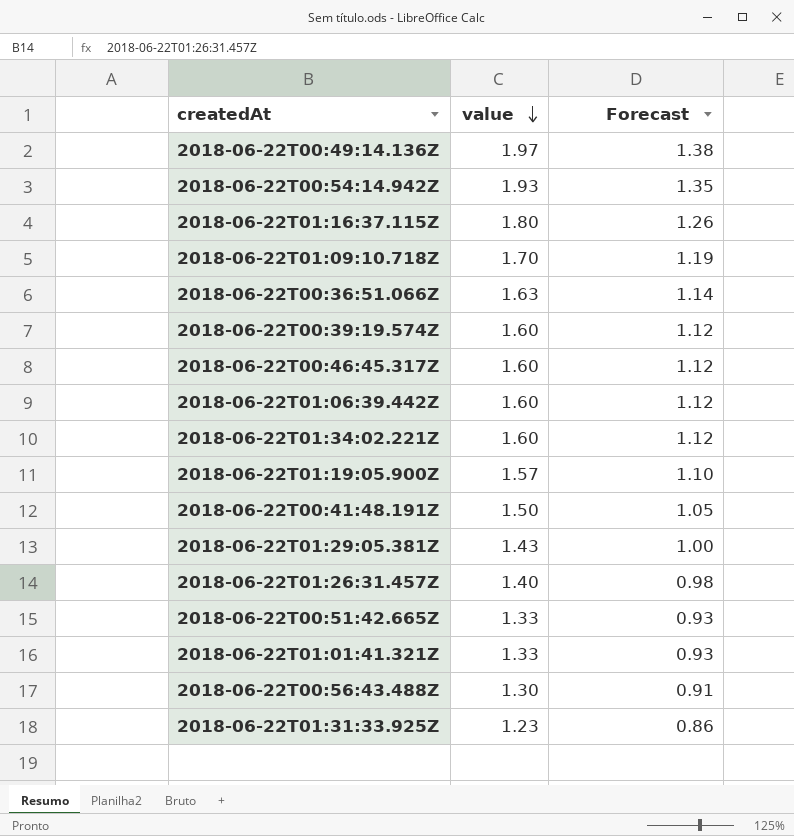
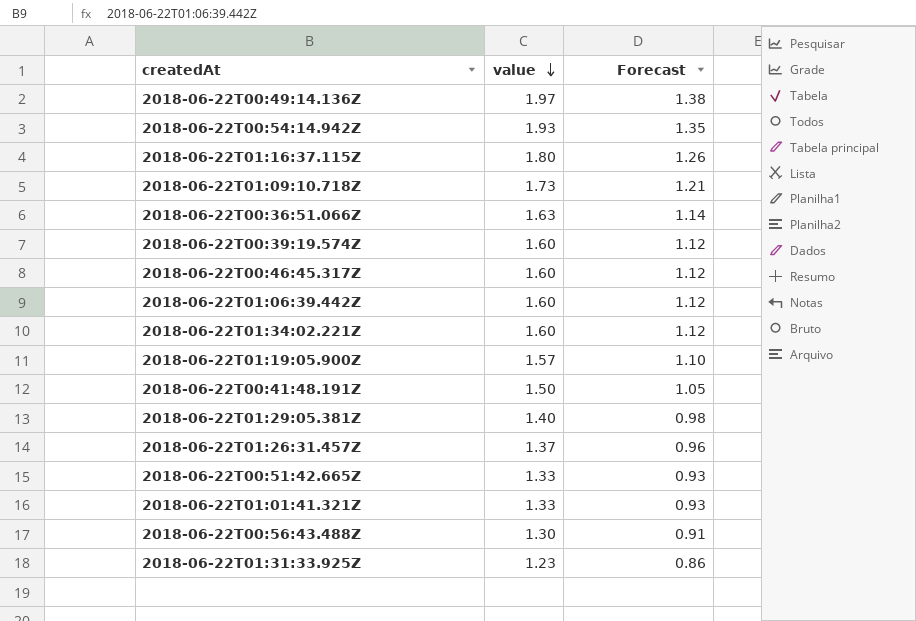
2018-06-22T01:09:10.718Z | value: 1.70 -> 1.73
2018-06-22T01:09:10.718Z | Forecast: 1.19 -> 1.21
2018-06-22T01:29:05.381Z | value: 1.43 -> 1.40
2018-06-22T01:29:05.381Z | Forecast: 1.00 -> 0.98
2018-06-22T01:26:31.457Z | value: 1.40 -> 1.37
2018-06-22T01:26:31.457Z | Forecast: 0.98 -> 0.96

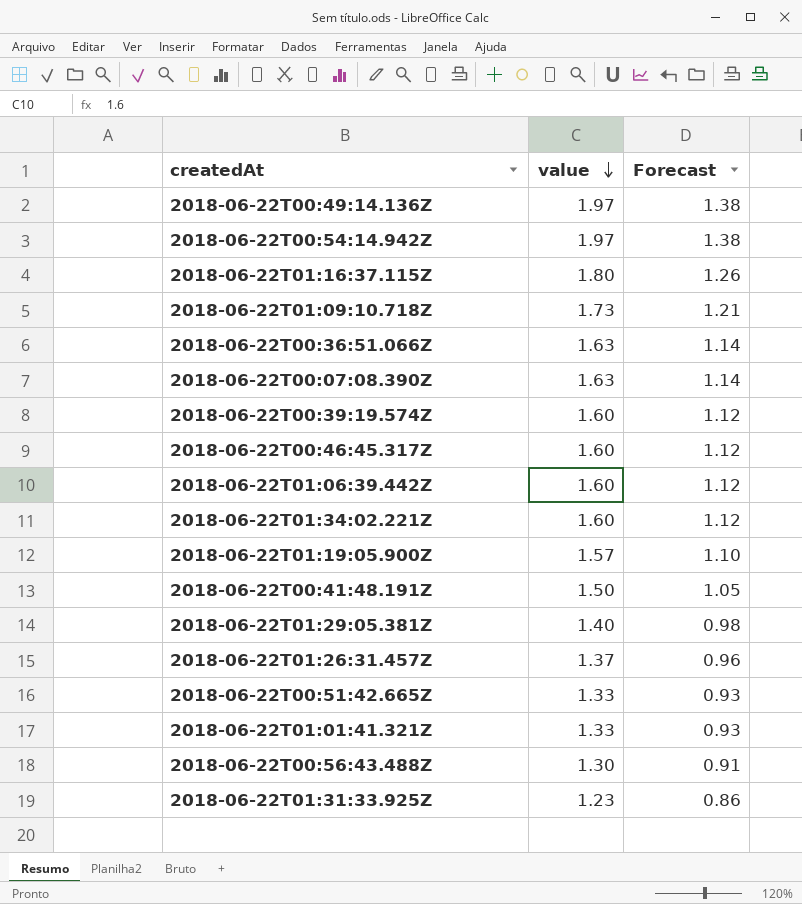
2018-06-22T00:54:14.942Z | value: 1.93 -> 1.97
2018-06-22T00:54:14.942Z | Forecast: 1.35 -> 1.38
row 2018-06-22T00:07:08.390Z: none -> 1.63 | 1.14

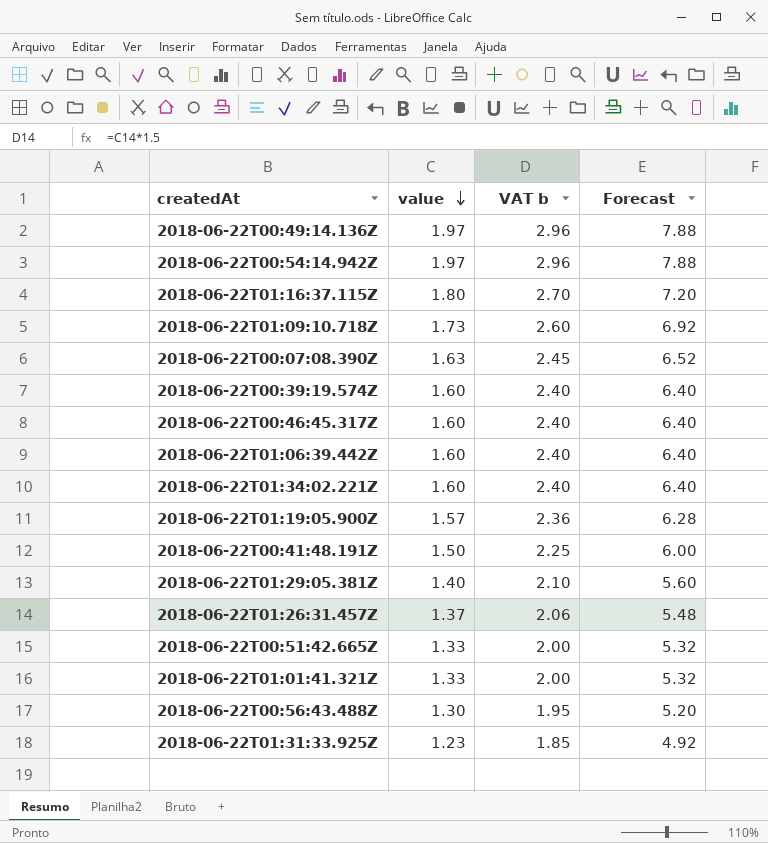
column VAT b | formula: none -> [value] * 1.5
column Forecast | formula: [value] * 0.7 -> [value] * 4
row 2018-06-22T00:36:51.066Z: 1.63 | 1.14 -> none

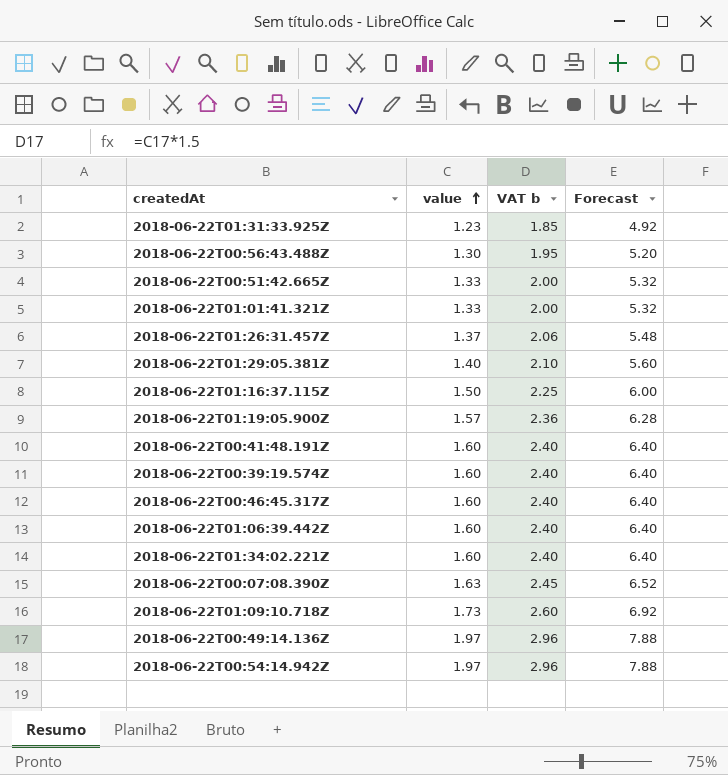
row order: value descending -> value ascending
2018-06-22T01:16:37.115Z | value: 1.80 -> 1.50
2018-06-22T01:16:37.115Z | VAT b: 2.70 -> 2.25
2018-06-22T01:16:37.115Z | Forecast: 7.20 -> 6.00
2018-06-22T00:41:48.191Z | value: 1.50 -> 1.60
2018-06-22T00:41:48.191Z | VAT b: 2.25 -> 2.40
2018-06-22T00:41:48.191Z | Forecast: 6.00 -> 6.40

